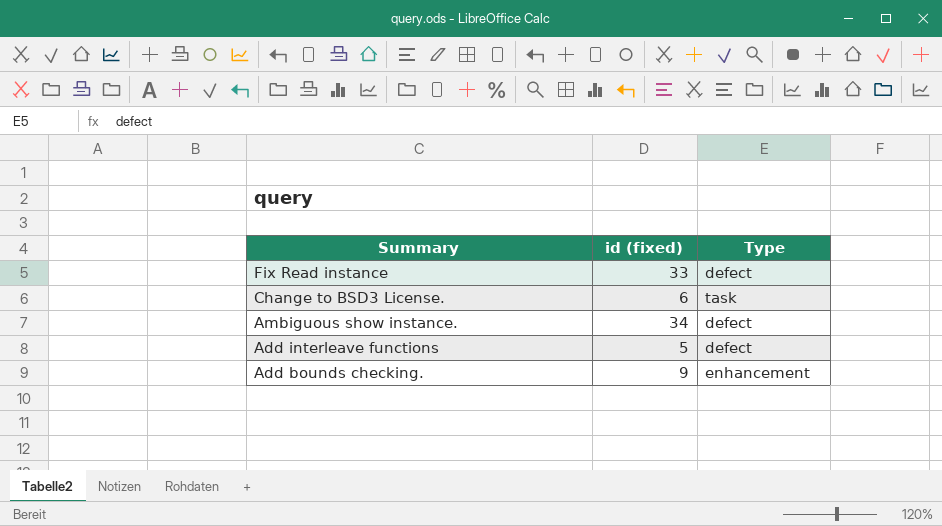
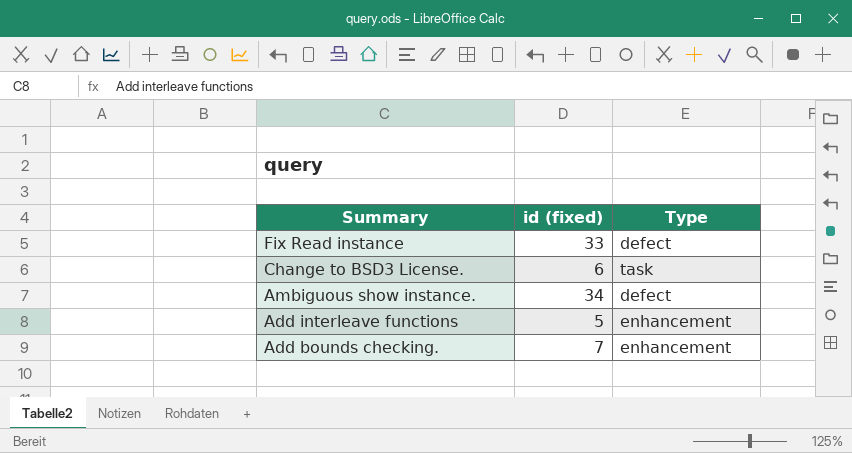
Add interleave functions | Type: defect -> enhancement
Add bounds checking. | id (fixed): 9 -> 7

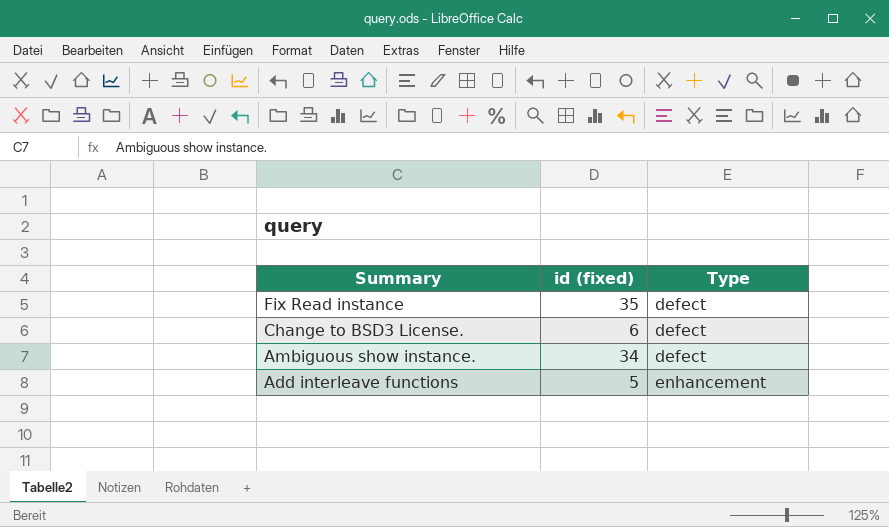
row Add bounds checking.: 7 | enhancement -> none
Fix Read instance | id (fixed): 33 -> 35
Change to BSD3 License. | Type: task -> defect

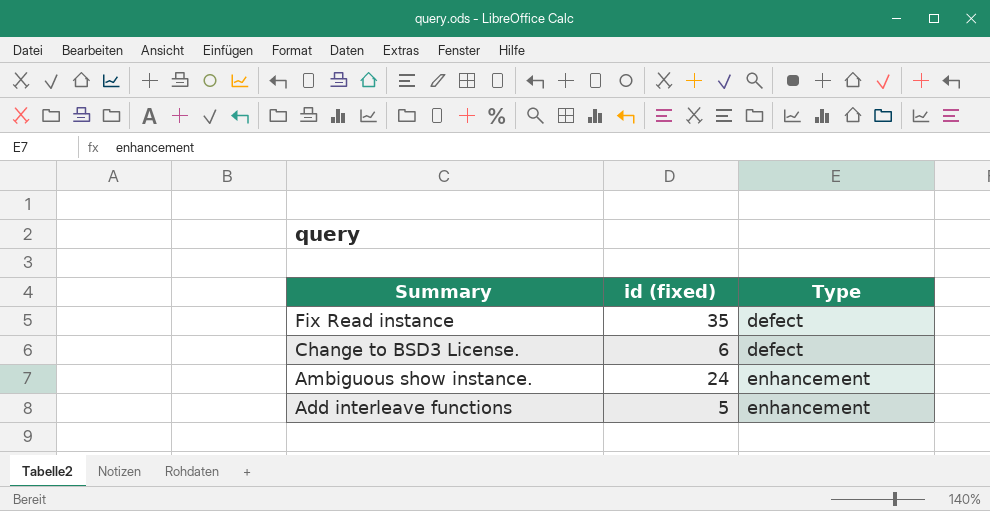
Ambiguous show instance. | id (fixed): 34 -> 24
Ambiguous show instance. | Type: defect -> enhancement

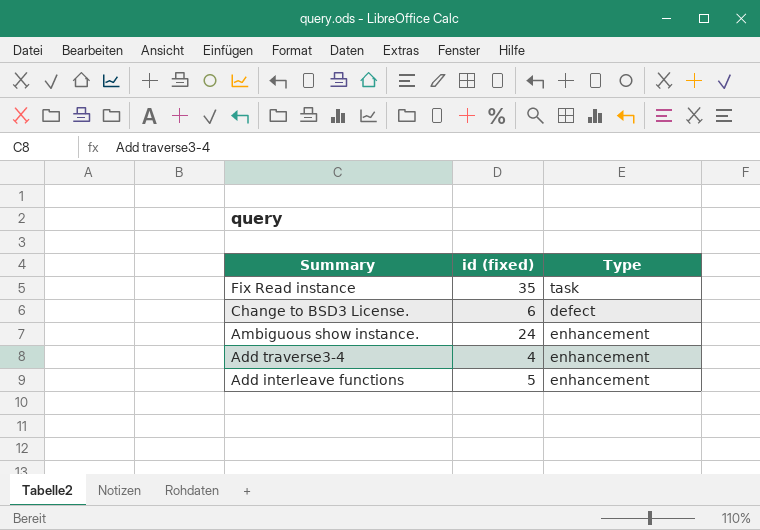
Fix Read instance | Type: defect -> task
row Add traverse3-4: none -> 4 | enhancement

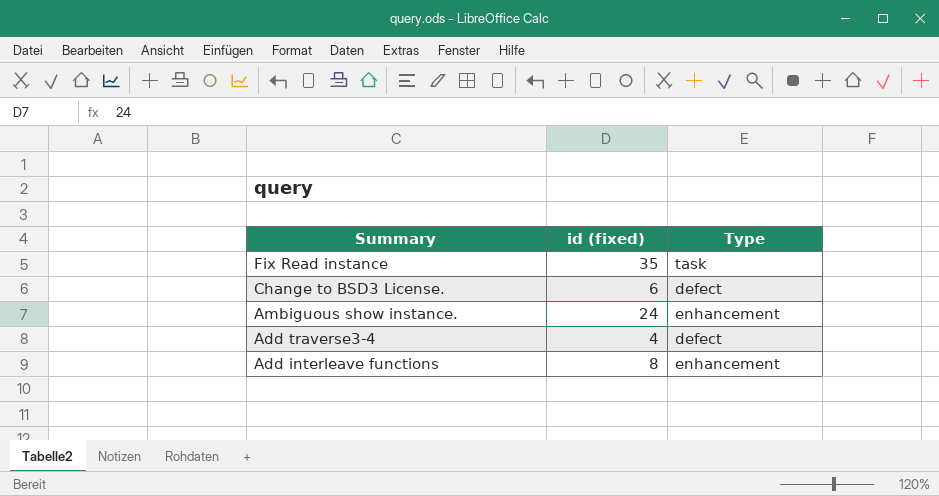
Add traverse3-4 | Type: enhancement -> defect
Add interleave functions | id (fixed): 5 -> 8

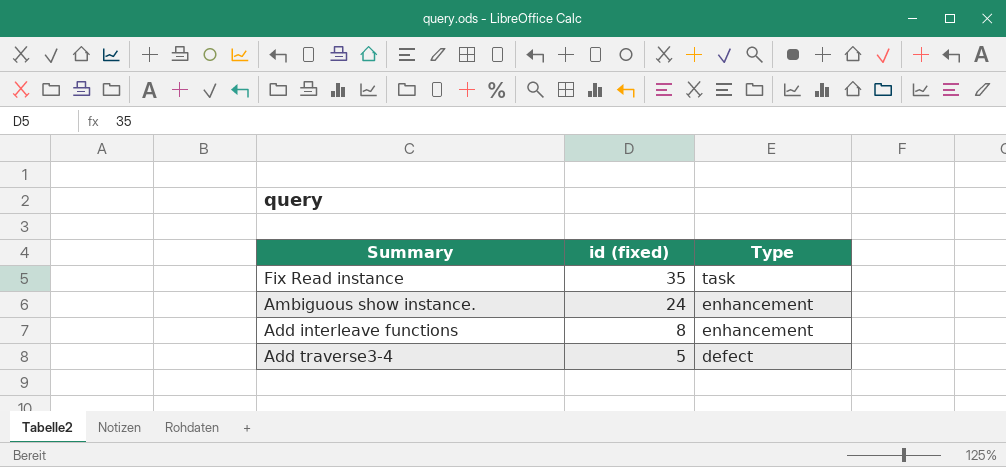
row order: Summary descending -> id (fixed) descending
row Change to BSD3 License.: 6 | defect -> none
Add traverse3-4 | id (fixed): 4 -> 5

